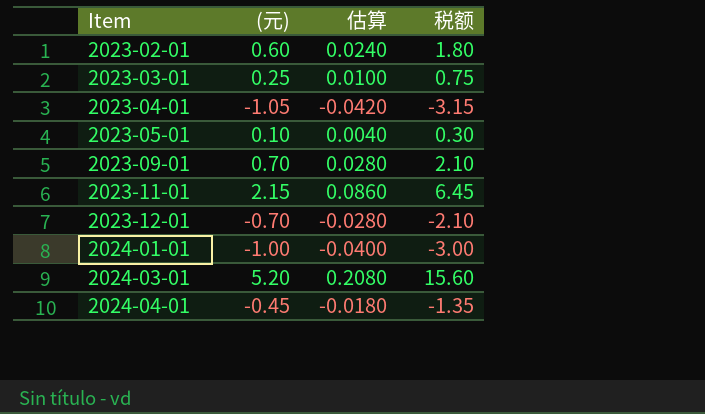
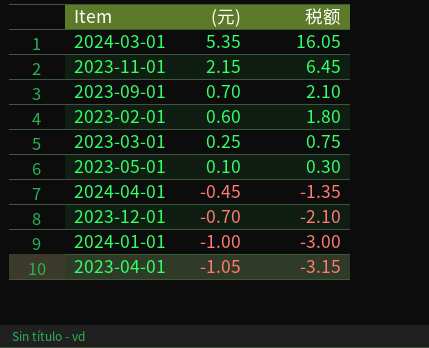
row order: Item ascending -> (元) descending
column 估算 | formula: [(元)] * 0.04 -> none
2024-03-01 | (元): 5.20 -> 5.35
2024-03-01 | 税额: 15.60 -> 16.05

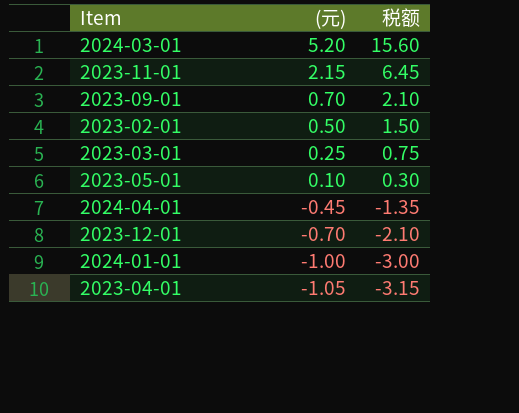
2024-03-01 | (元): 5.35 -> 5.20
2024-03-01 | 税额: 16.05 -> 15.60
2023-02-01 | (元): 0.60 -> 0.50
2023-02-01 | 税额: 1.80 -> 1.50

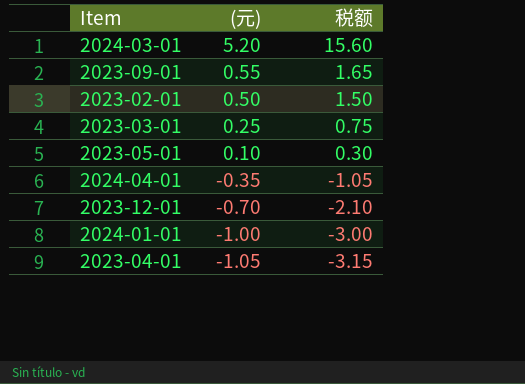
row 2023-11-01: 2.15 | 6.45 -> none
2023-09-01 | (元): 0.70 -> 0.55
2023-09-01 | 税额: 2.10 -> 1.65
2024-04-01 | (元): -0.45 -> -0.35
2024-04-01 | 税额: -1.35 -> -1.05

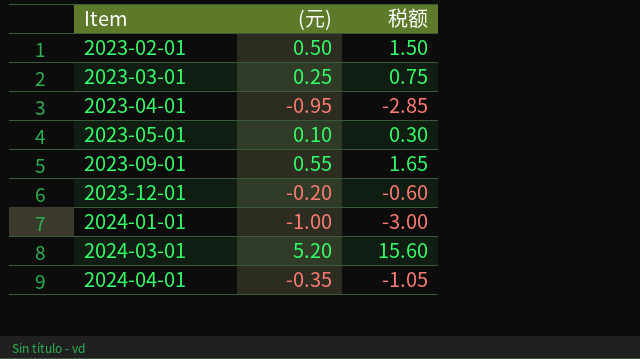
row order: (元) descending -> Item ascending
2023-04-01 | (元): -1.05 -> -0.95
2023-04-01 | 税额: -3.15 -> -2.85
2023-12-01 | (元): -0.70 -> -0.20
2023-12-01 | 税额: -2.10 -> -0.60

